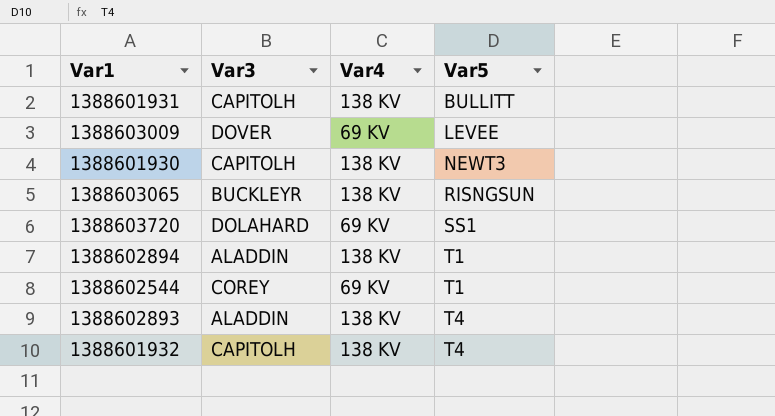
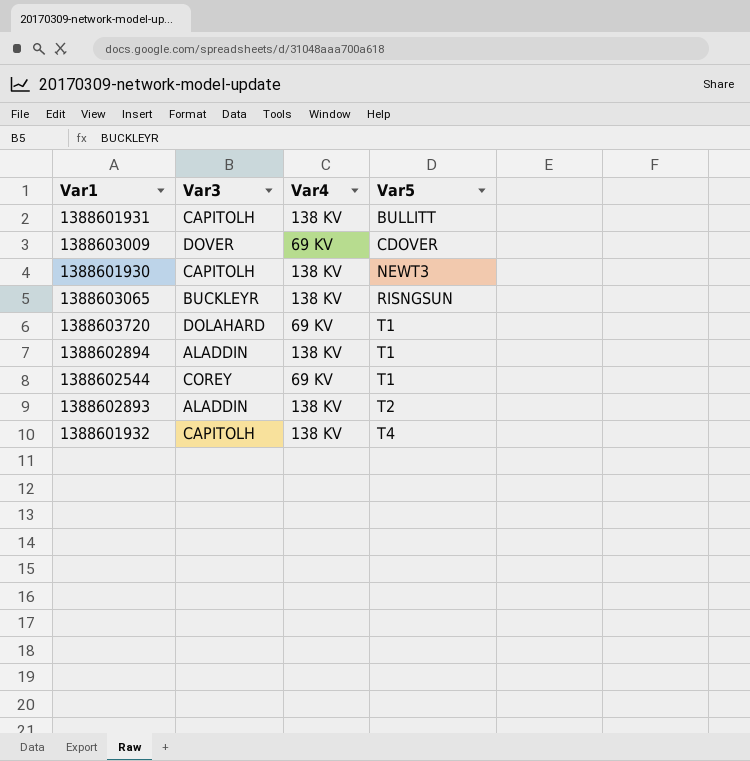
1388603009 | Var5: LEVEE -> CDOVER
1388603720 | Var5: SS1 -> T1
1388602893 | Var5: T4 -> T2

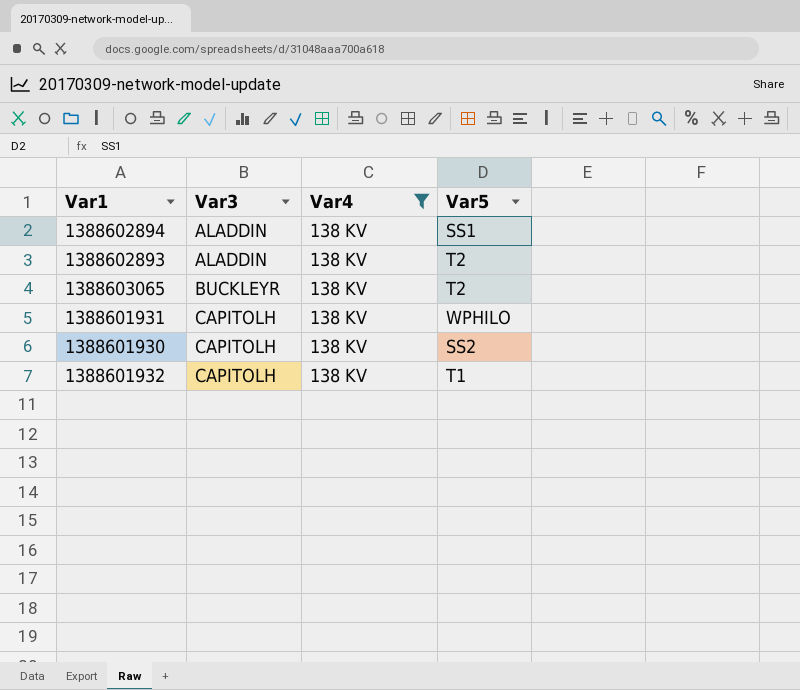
filter: none -> Var4 = 138 KV
row order: Var5 ascending -> Var3 ascending
1388602894 | Var5: T1 -> SS1
1388603065 | Var5: RISNGSUN -> T2
1388601931 | Var5: BULLITT -> WPHILO
1388601930 | Var5: NEWT3 -> SS2
1388601932 | Var5: T4 -> T1

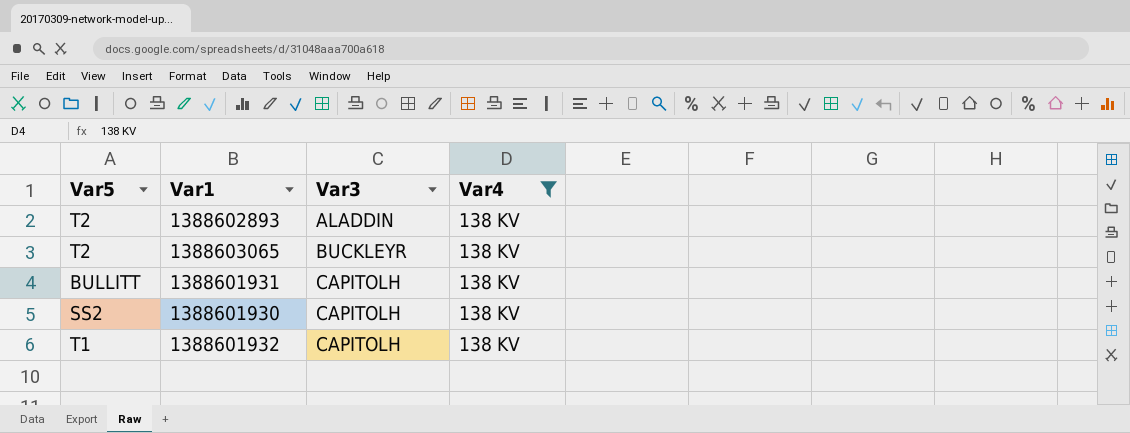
column Var5 | position: 4 -> 1
row 1388602894: ALADDIN | 138 KV | SS1 -> none
1388601931 | Var5: WPHILO -> BULLITT

